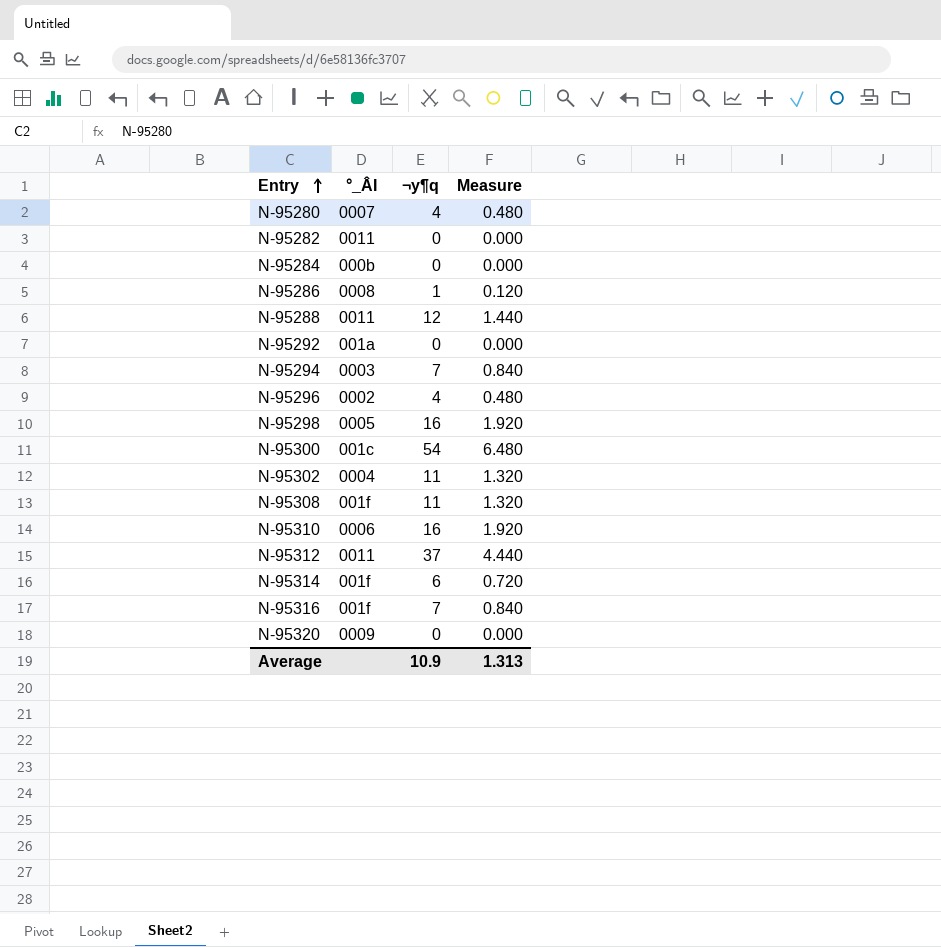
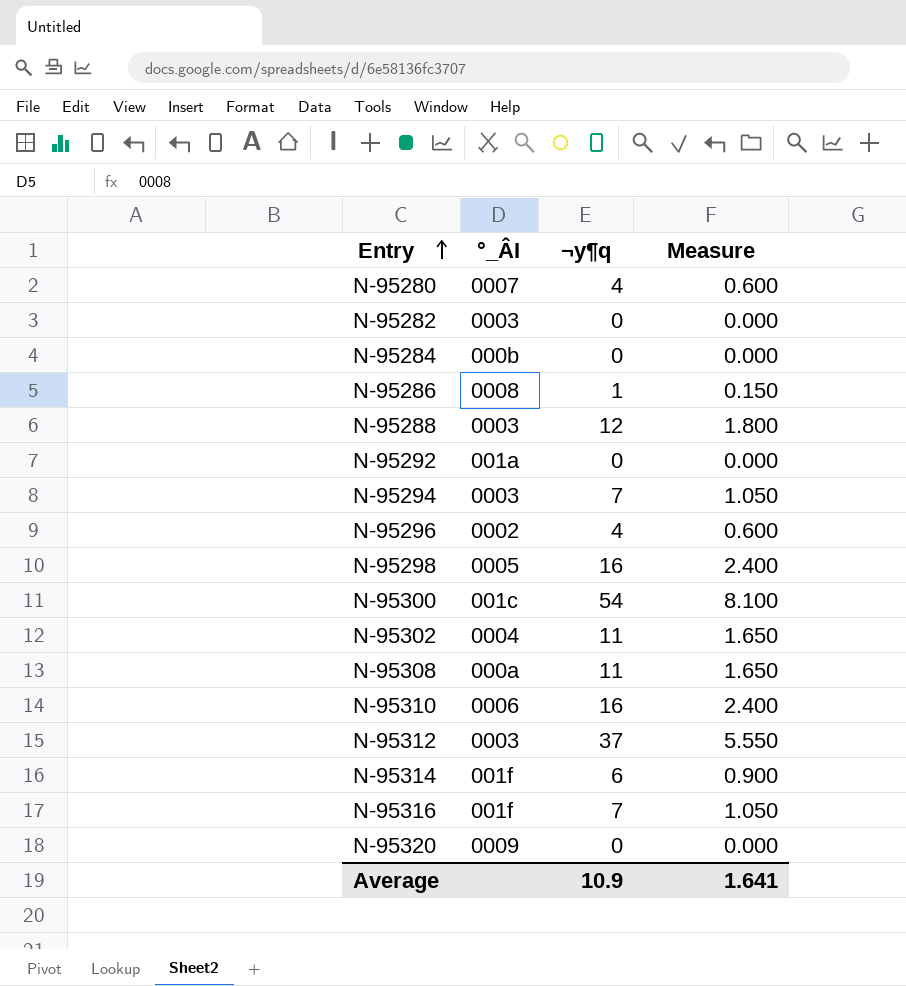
column Measure | formula: [¬y¶q] * 0.12 -> [¬y¶q] * 0.15
N-95282 | °_ÂI: 0011 -> 0003
N-95288 | °_ÂI: 0011 -> 0003
N-95308 | °_ÂI: 001f -> 000a
N-95312 | °_ÂI: 0011 -> 0003
Average | Measure: 1.313 -> 1.641

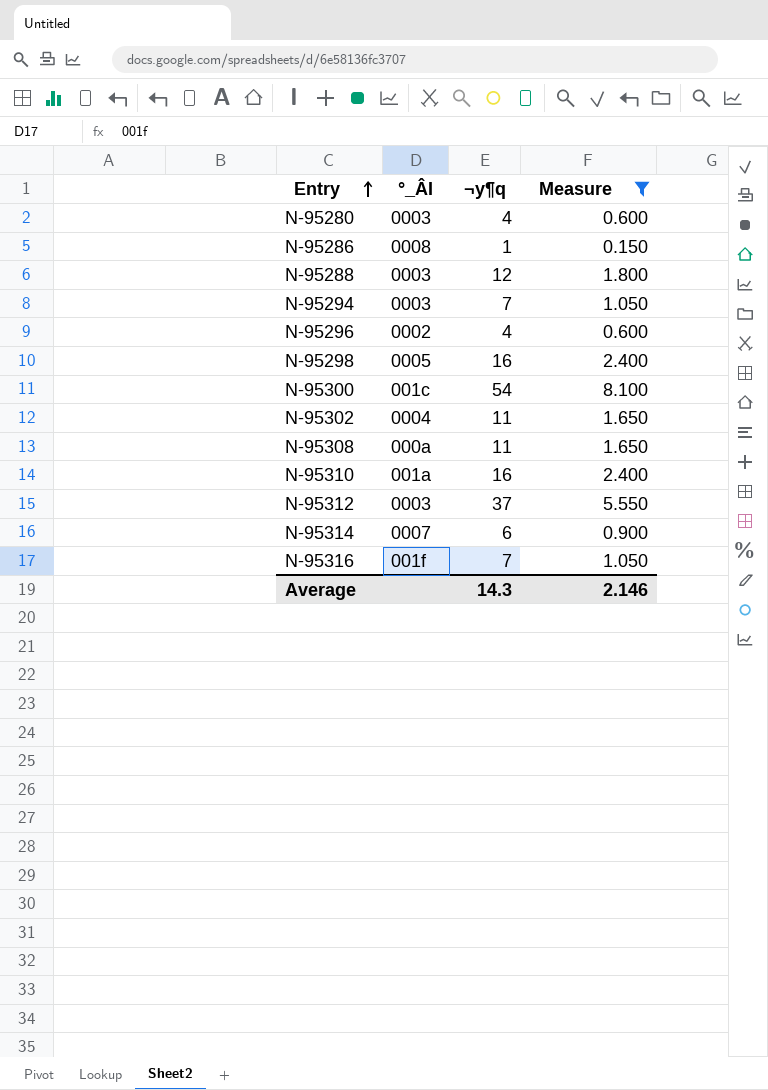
filter: none -> Measure != 0.000
N-95280 | °_ÂI: 0007 -> 0003
N-95310 | °_ÂI: 0006 -> 001a
N-95314 | °_ÂI: 001f -> 0007
Average | ¬y¶q: 10.9 -> 14.3
Average | Measure: 1.641 -> 2.146

